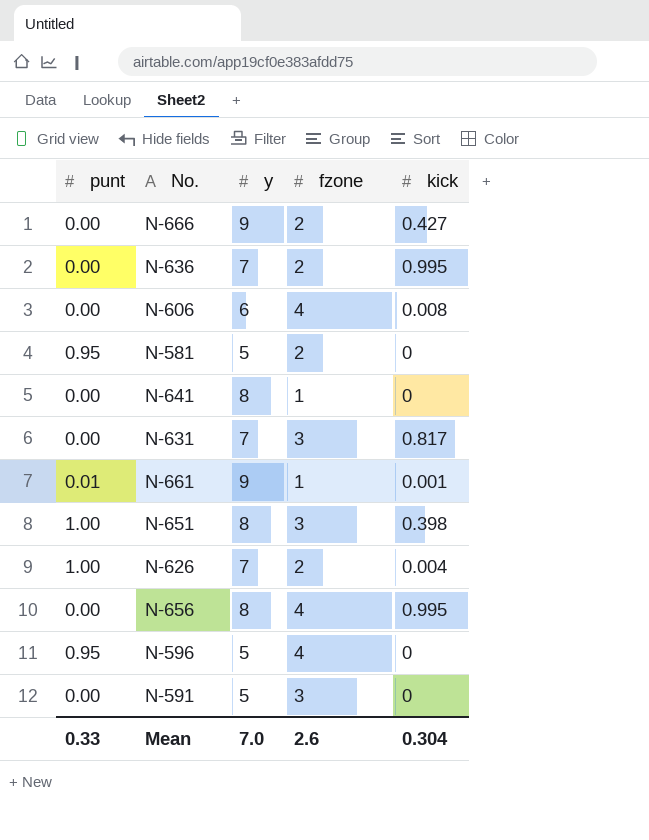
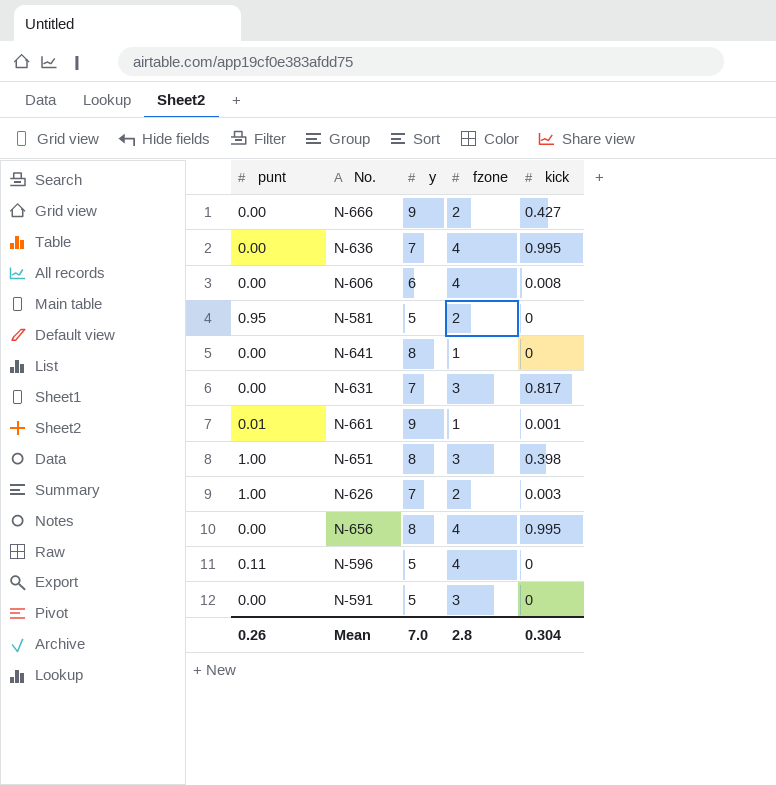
N-636 | fzone: 2 -> 4
N-626 | kick: 0.004 -> 0.003
N-596 | punt: 0.95 -> 0.11
Mean | punt: 0.33 -> 0.26
Mean | fzone: 2.6 -> 2.8

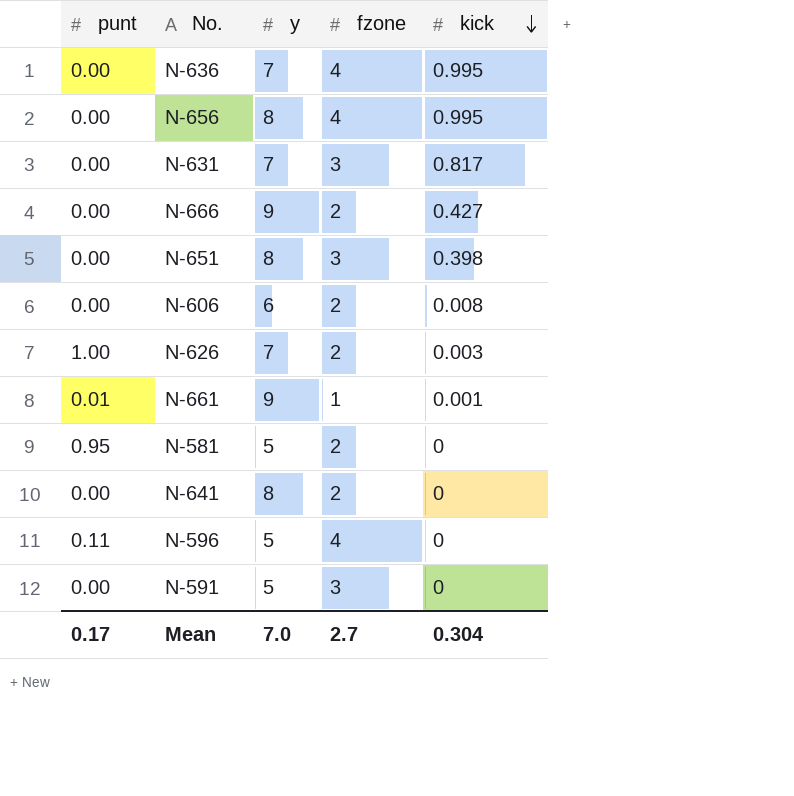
row order: none -> kick descending
N-651 | punt: 1.00 -> 0.00
N-606 | fzone: 4 -> 2
N-641 | fzone: 1 -> 2
Mean | punt: 0.26 -> 0.17
Mean | fzone: 2.8 -> 2.7

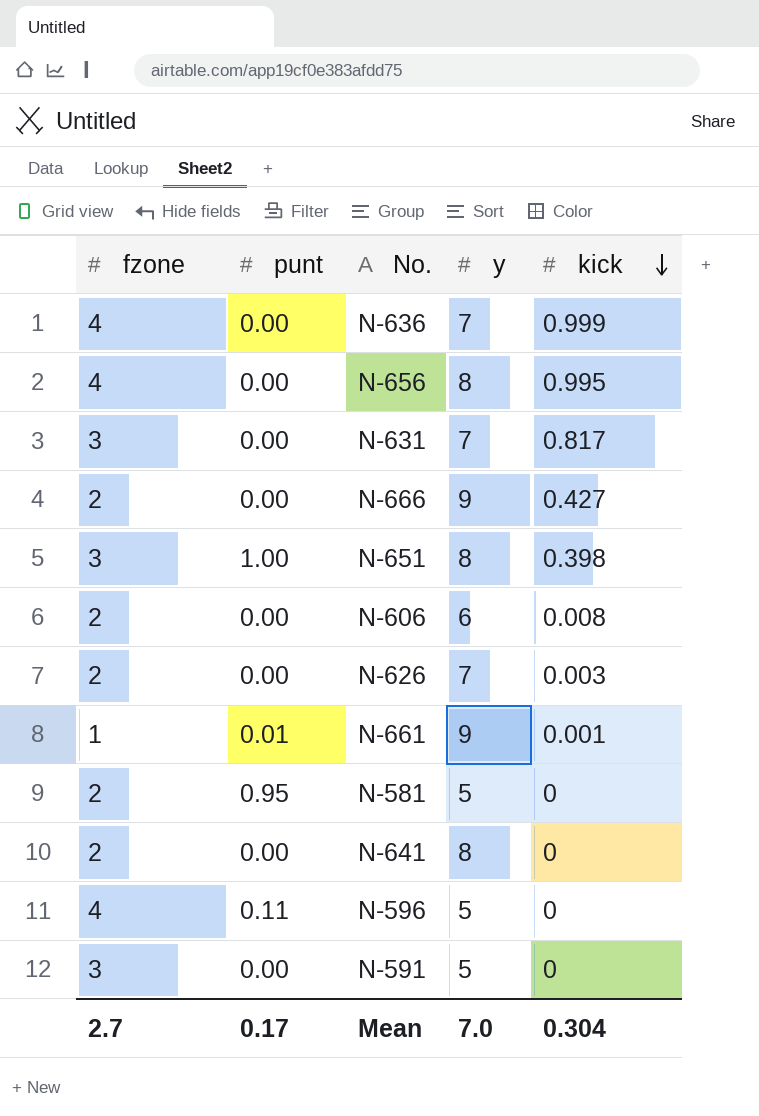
column fzone | position: 4 -> 1
N-636 | kick: 0.995 -> 0.999
N-651 | punt: 0.00 -> 1.00
N-626 | punt: 1.00 -> 0.00

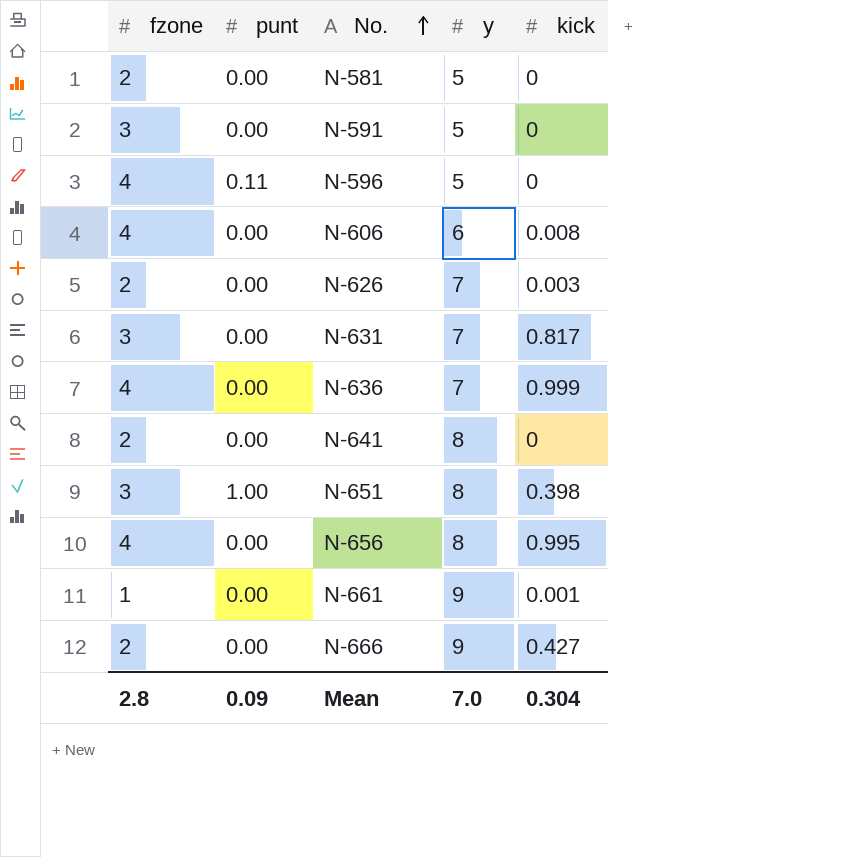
row order: kick descending -> No. ascending
N-581 | punt: 0.95 -> 0.00
N-606 | fzone: 2 -> 4
N-661 | punt: 0.01 -> 0.00
Mean | fzone: 2.7 -> 2.8
Mean | punt: 0.17 -> 0.09

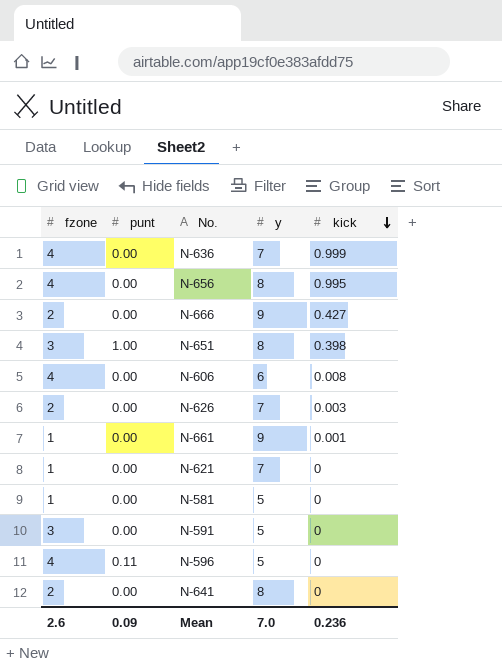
row order: No. ascending -> kick descending
row N-631: 3 | 0.00 | 7 | 0.817 -> none
row N-621: none -> 1 | 0.00 | 7 | 0
N-581 | fzone: 2 -> 1
Mean | fzone: 2.8 -> 2.6
Mean | kick: 0.304 -> 0.236

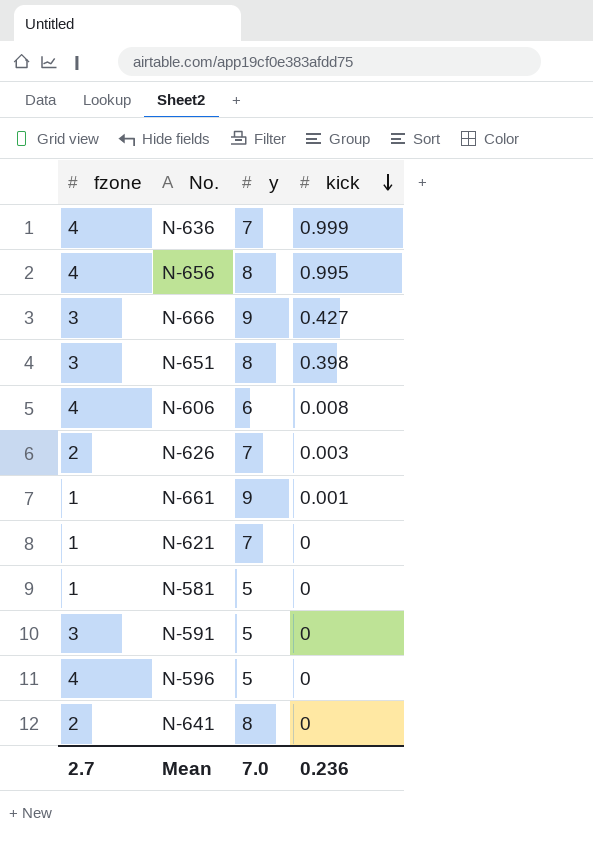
column punt | position: 2 -> none
N-666 | fzone: 2 -> 3
Mean | fzone: 2.6 -> 2.7

